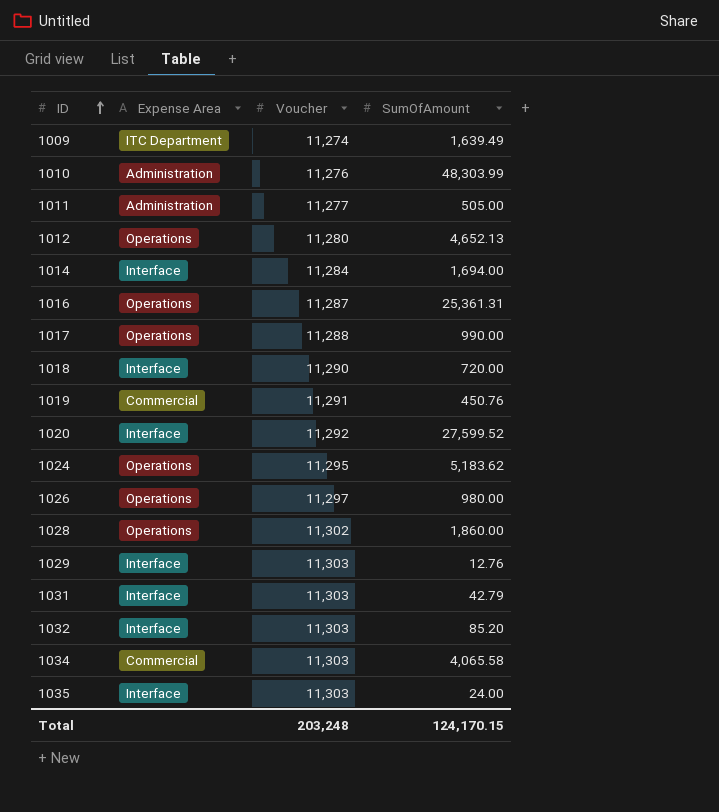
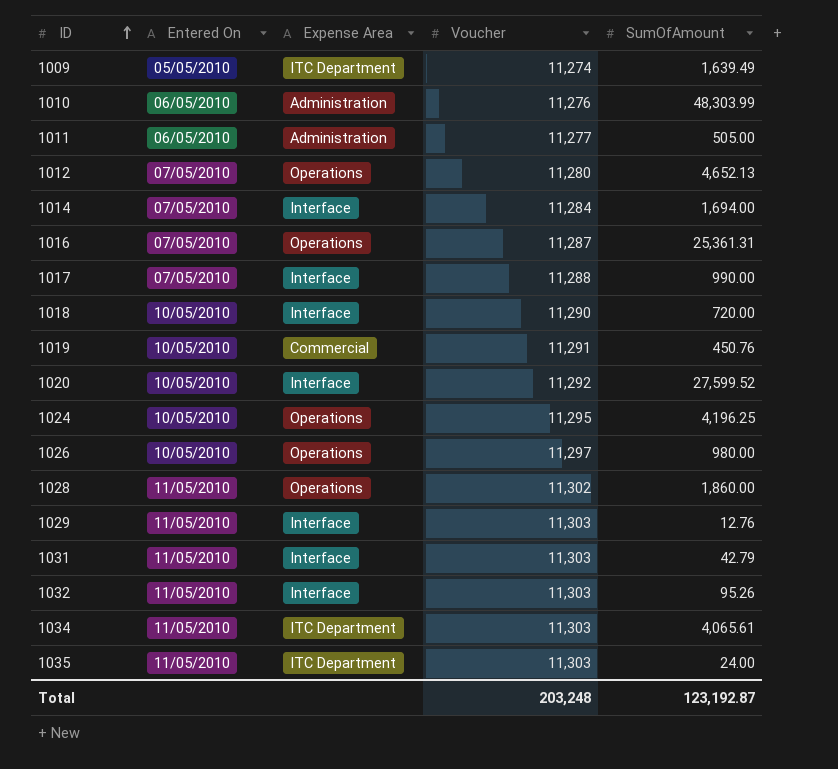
column Entered On | position: none -> 2
1017 | Expense Area: Operations -> Interface
1024 | SumOfAmount: 5,183.62 -> 4,196.25
1032 | SumOfAmount: 85.20 -> 95.26
1034 | Expense Area: Commercial -> ITC Department
1034 | SumOfAmount: 4,065.58 -> 4,065.61
1035 | Expense Area: Interface -> ITC Department
Total | SumOfAmount: 124,170.15 -> 123,192.87

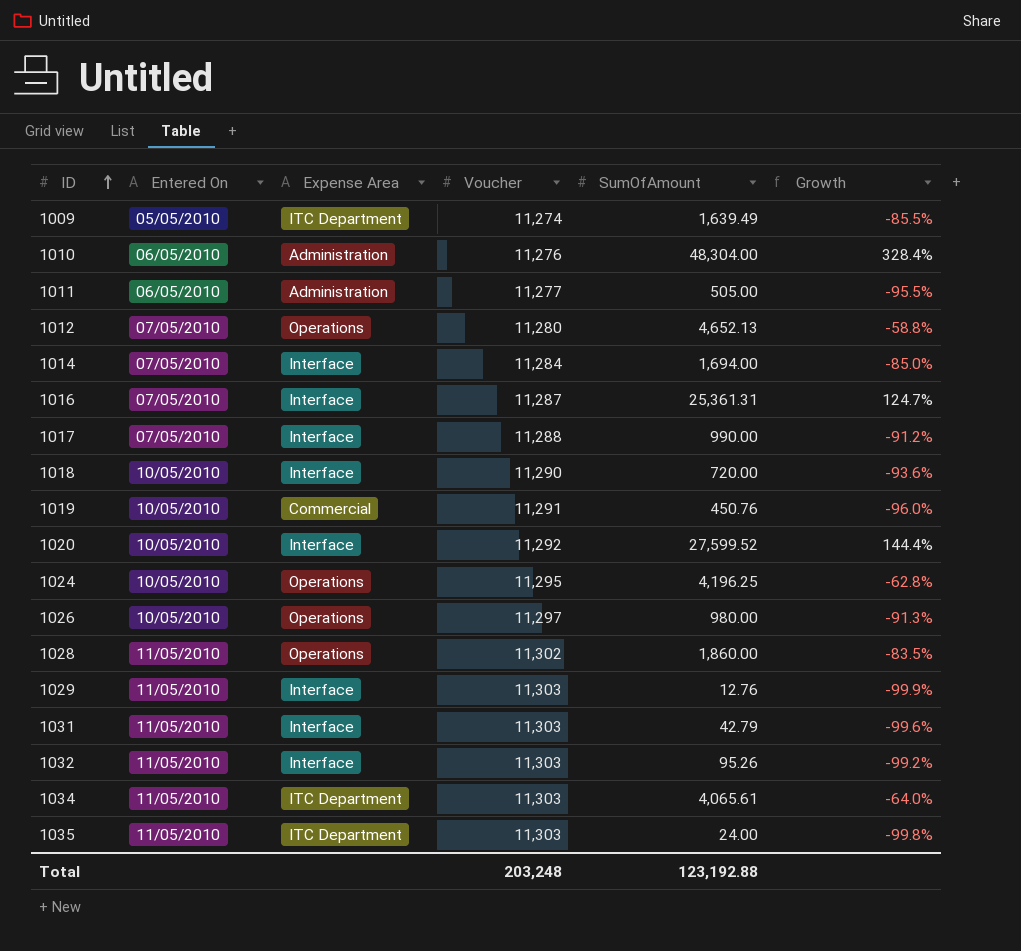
column Growth | formula: none -> ([SumOfAmount] - [Voucher]) / [Voucher]
1010 | SumOfAmount: 48,303.99 -> 48,304.00
1016 | Expense Area: Operations -> Interface
Total | SumOfAmount: 123,192.87 -> 123,192.88

